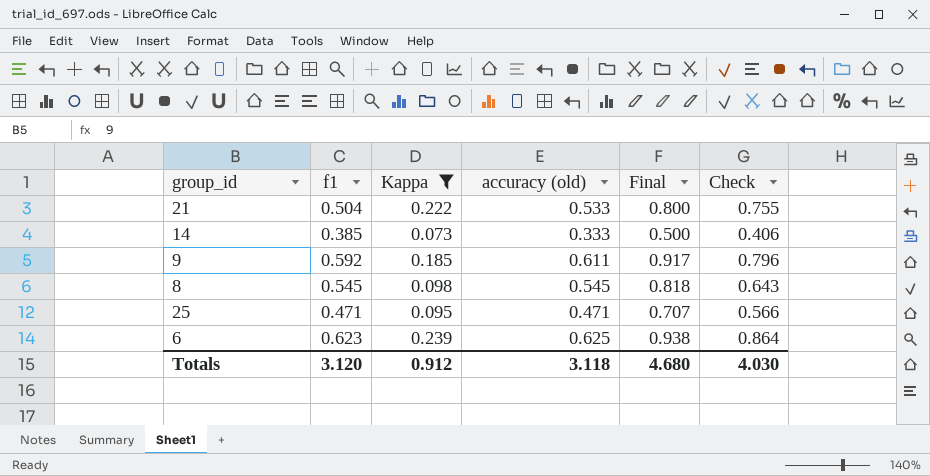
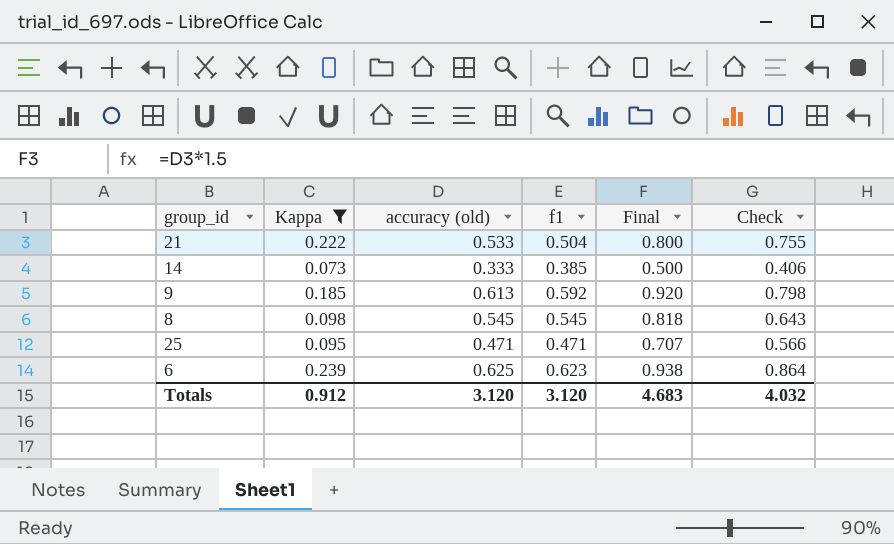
column f1 | position: 2 -> 4
9 | accuracy (old): 0.611 -> 0.613
9 | Final: 0.917 -> 0.920
9 | Check: 0.796 -> 0.798
Totals | accuracy (old): 3.118 -> 3.120
Totals | Final: 4.680 -> 4.683
Totals | Check: 4.030 -> 4.032

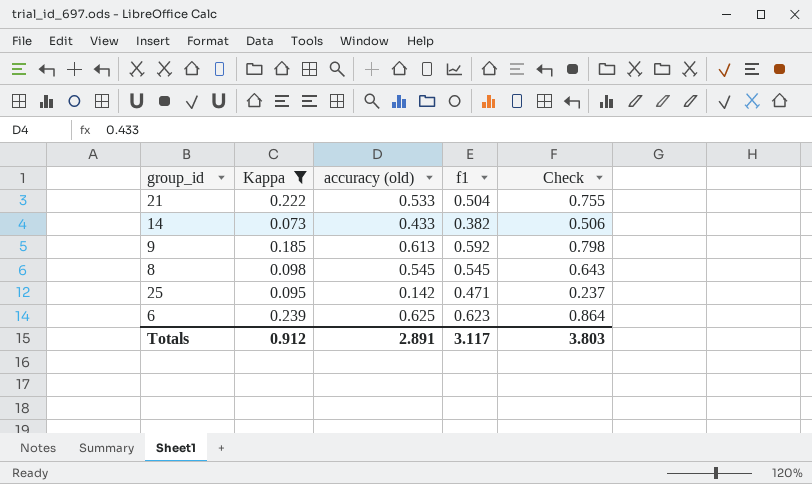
column Final | formula: [accuracy (old)] * 1.5 -> none
14 | accuracy (old): 0.333 -> 0.433
14 | f1: 0.385 -> 0.382
14 | Check: 0.406 -> 0.506
25 | accuracy (old): 0.471 -> 0.142
25 | Check: 0.566 -> 0.237
Totals | accuracy (old): 3.120 -> 2.891
Totals | f1: 3.120 -> 3.117
Totals | Check: 4.032 -> 3.803

